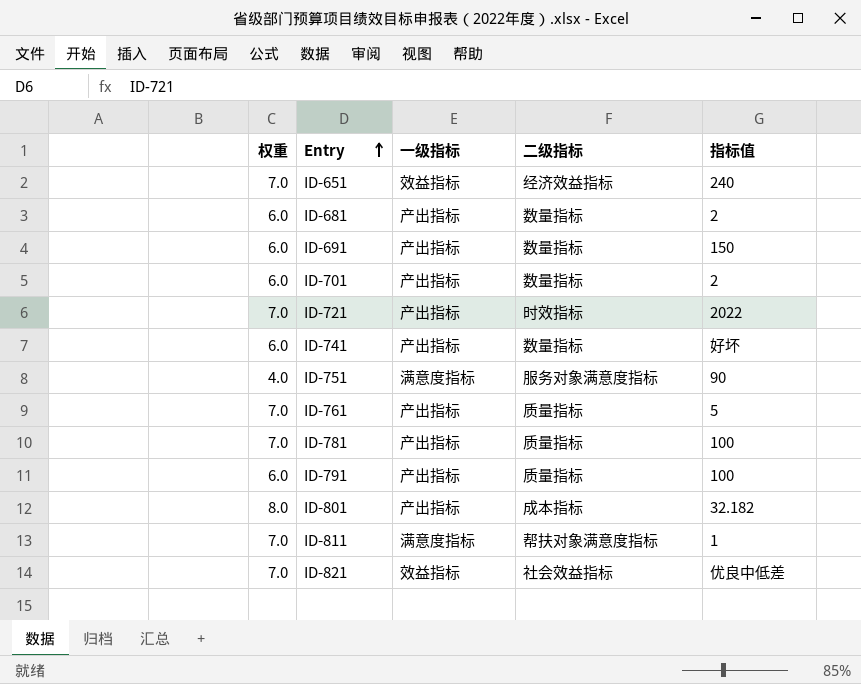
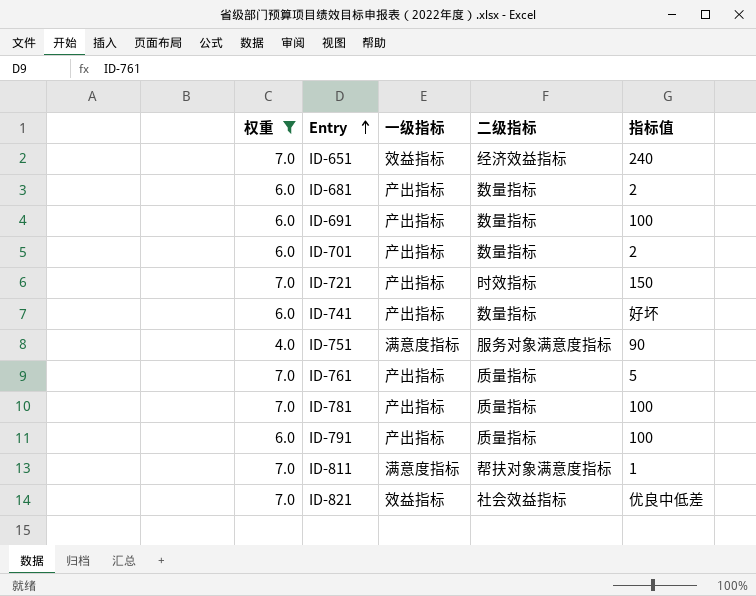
filter: none -> 权重 != 8.0
ID-691 | 指标值: 150 -> 100
ID-721 | 指标值: 2022 -> 150

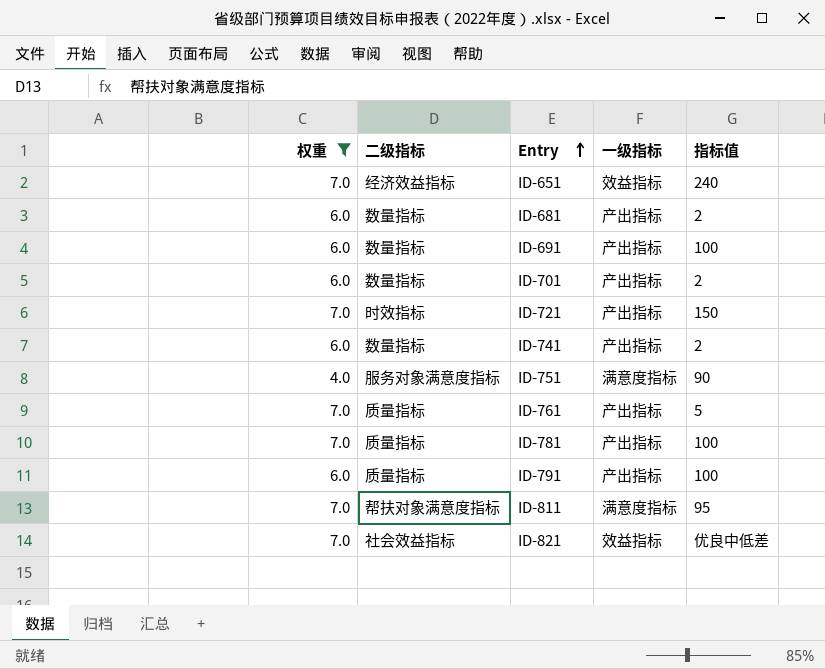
column 二级指标 | position: 4 -> 2
ID-741 | 指标值: 好坏 -> 2
ID-811 | 指标值: 1 -> 95

